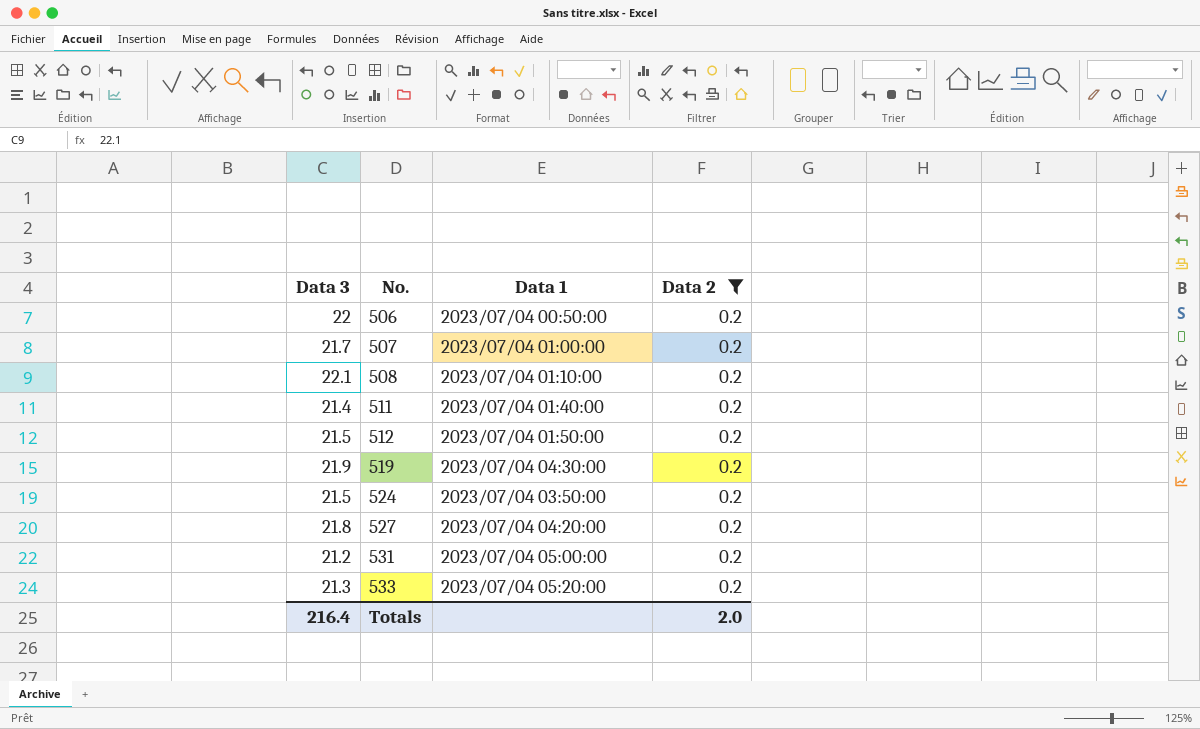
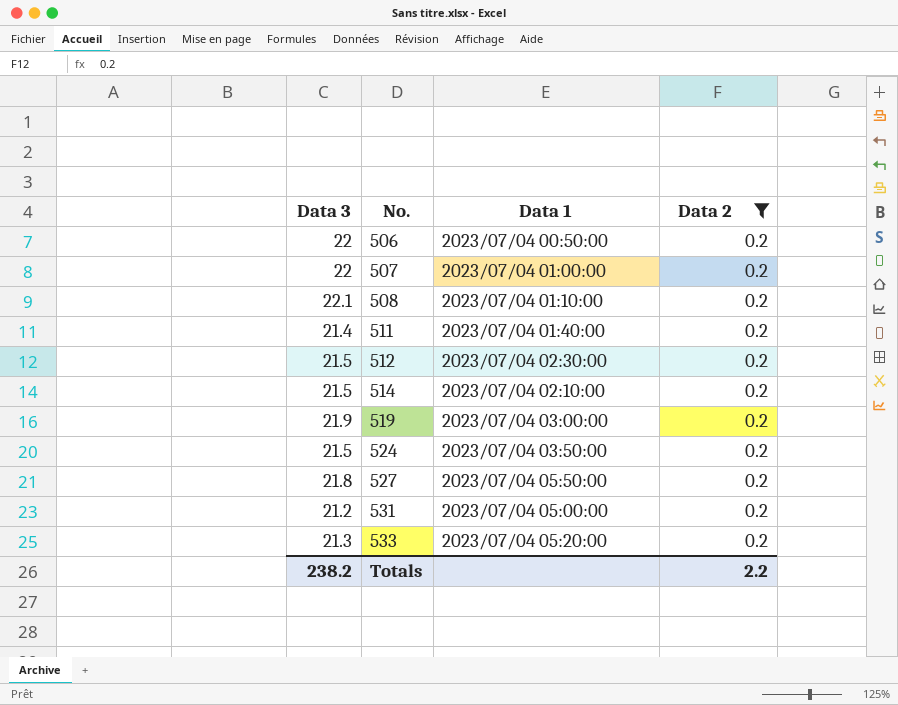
507 | Data 3: 21.7 -> 22
512 | Data 1: 2023/07/04 01:50:00 -> 2023/07/04 02:30:00
row 514: none -> 21.5 | 2023/07/04 02:10:00 | 0.2
519 | Data 1: 2023/07/04 04:30:00 -> 2023/07/04 03:00:00
527 | Data 1: 2023/07/04 04:20:00 -> 2023/07/04 05:50:00
Totals | Data 3: 216.4 -> 238.2
Totals | Data 2: 2.0 -> 2.2

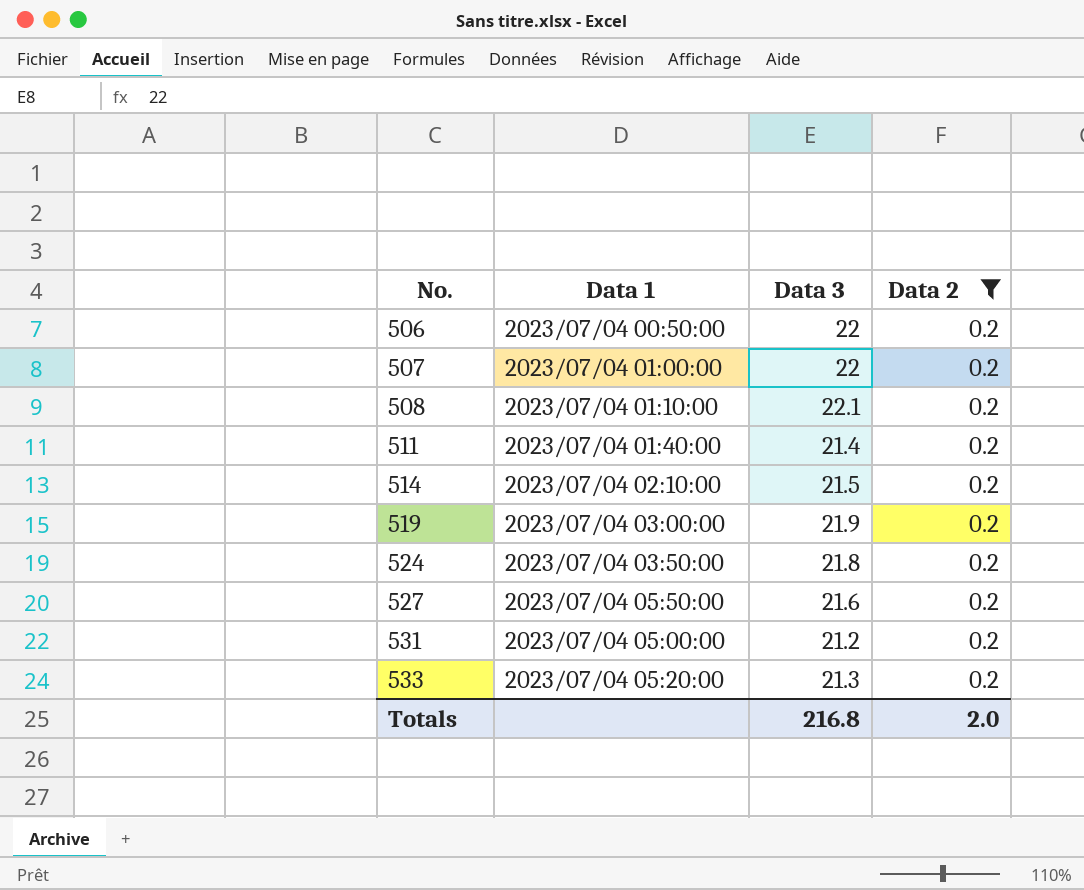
column Data 3 | position: 1 -> 3
row 512: 21.5 | 2023/07/04 02:30:00 | 0.2 -> none
524 | Data 3: 21.5 -> 21.8
527 | Data 3: 21.8 -> 21.6
Totals | Data 3: 238.2 -> 216.8
Totals | Data 2: 2.2 -> 2.0

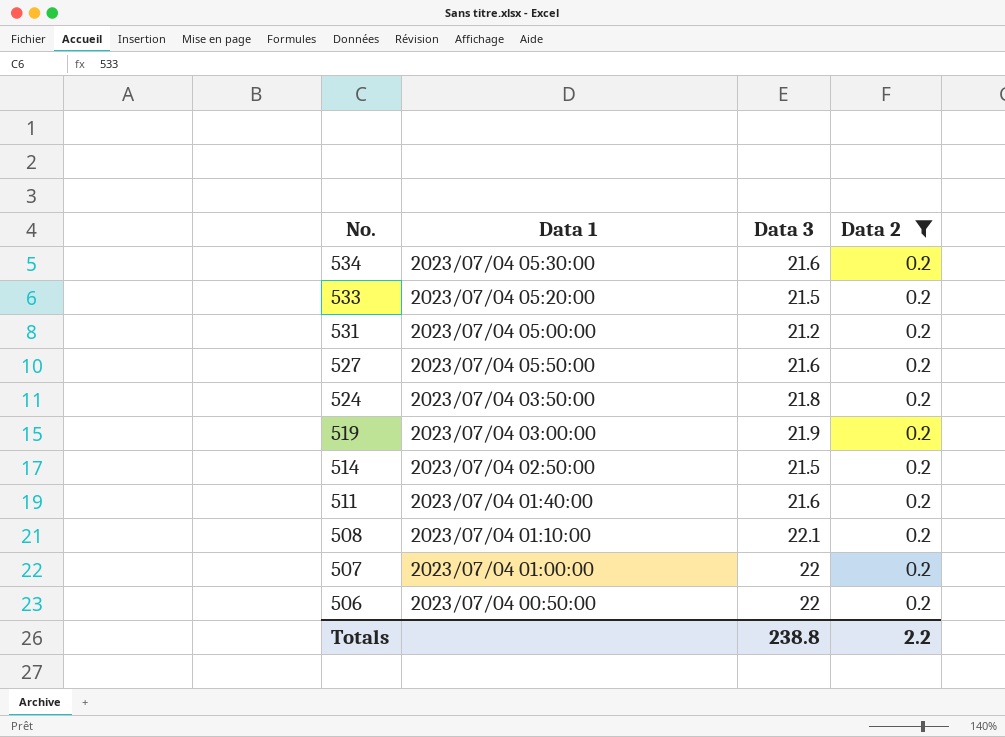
row order: No. ascending -> No. descending
row 534: none -> 2023/07/04 05:30:00 | 21.6 | 0.2
533 | Data 3: 21.3 -> 21.5
514 | Data 1: 2023/07/04 02:10:00 -> 2023/07/04 02:50:00
511 | Data 3: 21.4 -> 21.6
Totals | Data 3: 216.8 -> 238.8
Totals | Data 2: 2.0 -> 2.2

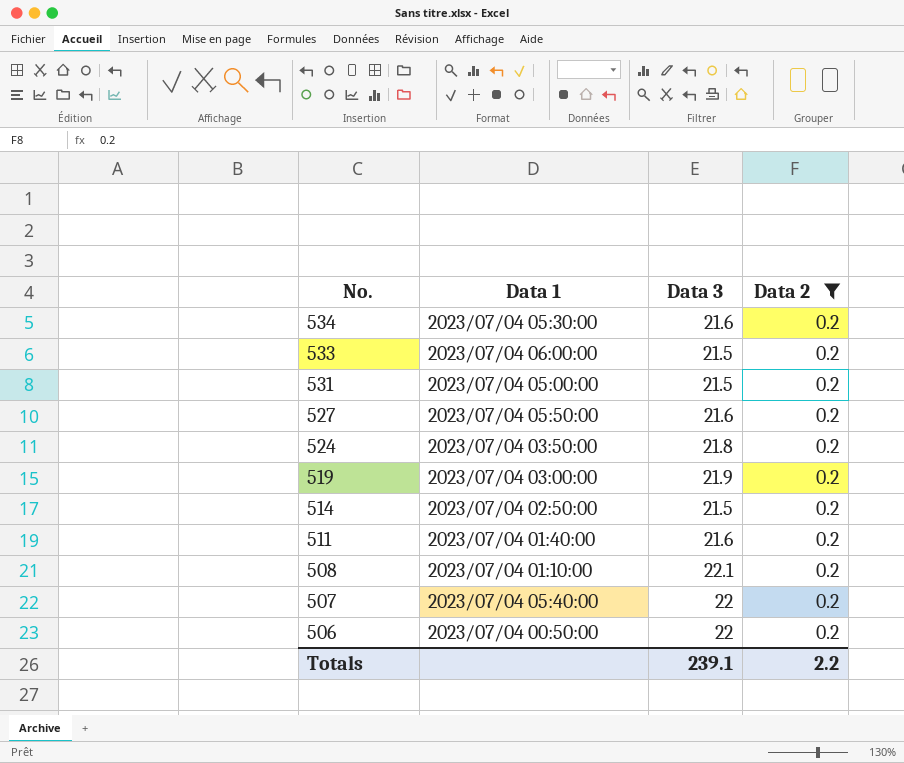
533 | Data 1: 2023/07/04 05:20:00 -> 2023/07/04 06:00:00
531 | Data 3: 21.2 -> 21.5
507 | Data 1: 2023/07/04 01:00:00 -> 2023/07/04 05:40:00
Totals | Data 3: 238.8 -> 239.1

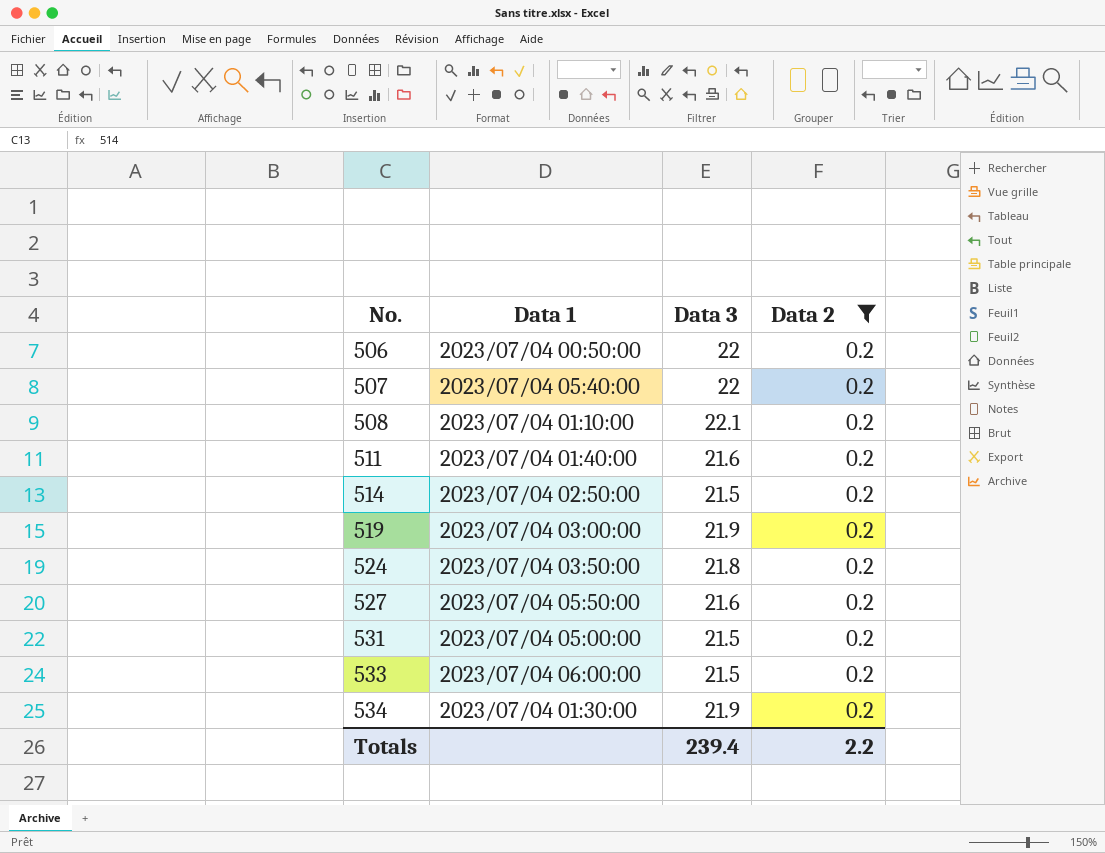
row order: No. descending -> No. ascending
534 | Data 1: 2023/07/04 05:30:00 -> 2023/07/04 01:30:00
534 | Data 3: 21.6 -> 21.9
Totals | Data 3: 239.1 -> 239.4

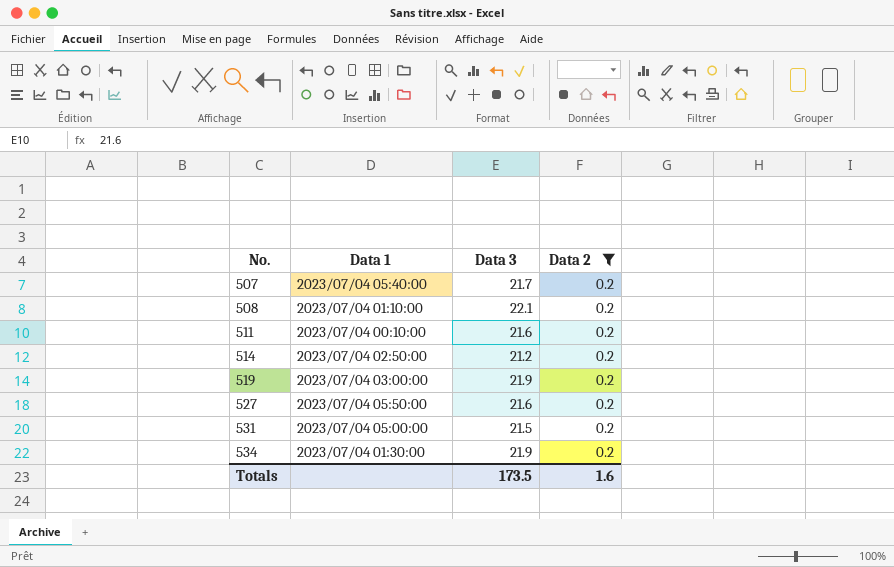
row 506: 2023/07/04 00:50:00 | 22 | 0.2 -> none
row 524: 2023/07/04 03:50:00 | 21.8 | 0.2 -> none
row 533: 2023/07/04 06:00:00 | 21.5 | 0.2 -> none
507 | Data 3: 22 -> 21.7
511 | Data 1: 2023/07/04 01:40:00 -> 2023/07/04 00:10:00
514 | Data 3: 21.5 -> 21.2
Totals | Data 3: 239.4 -> 173.5
Totals | Data 2: 2.2 -> 1.6

